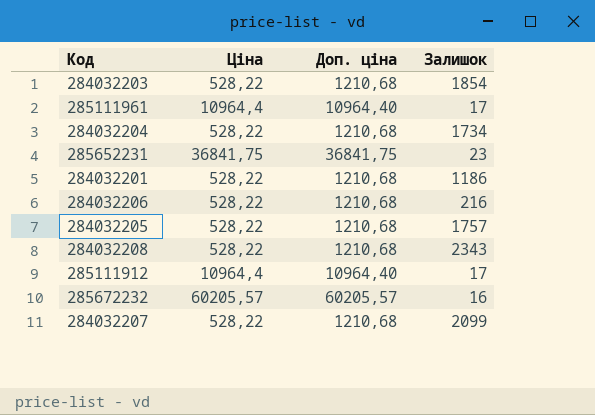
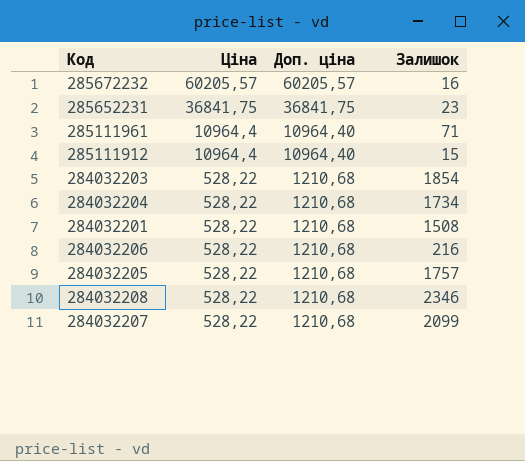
row order: none -> Ціна descending
285111961 | Залишок: 17 -> 71
285111912 | Залишок: 17 -> 15
284032201 | Залишок: 1186 -> 1508
284032208 | Залишок: 2343 -> 2346

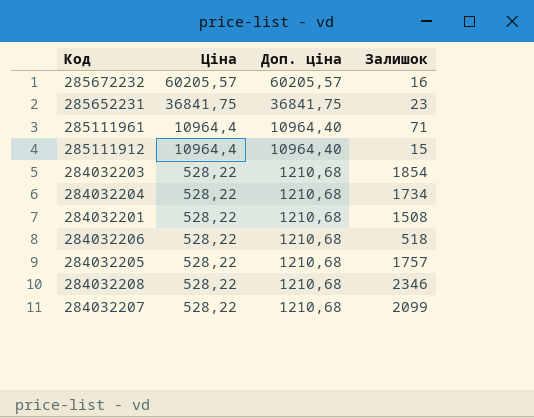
284032206 | Залишок: 216 -> 518

